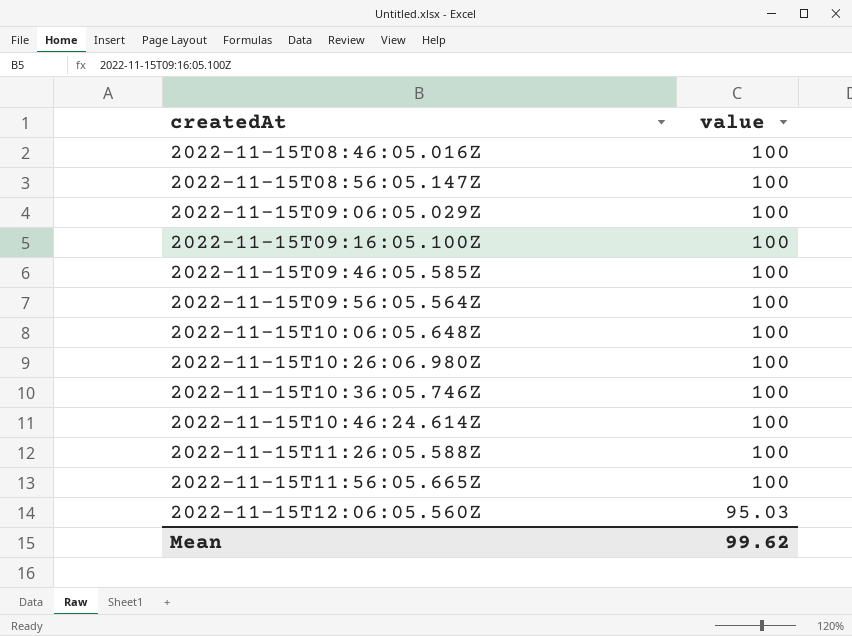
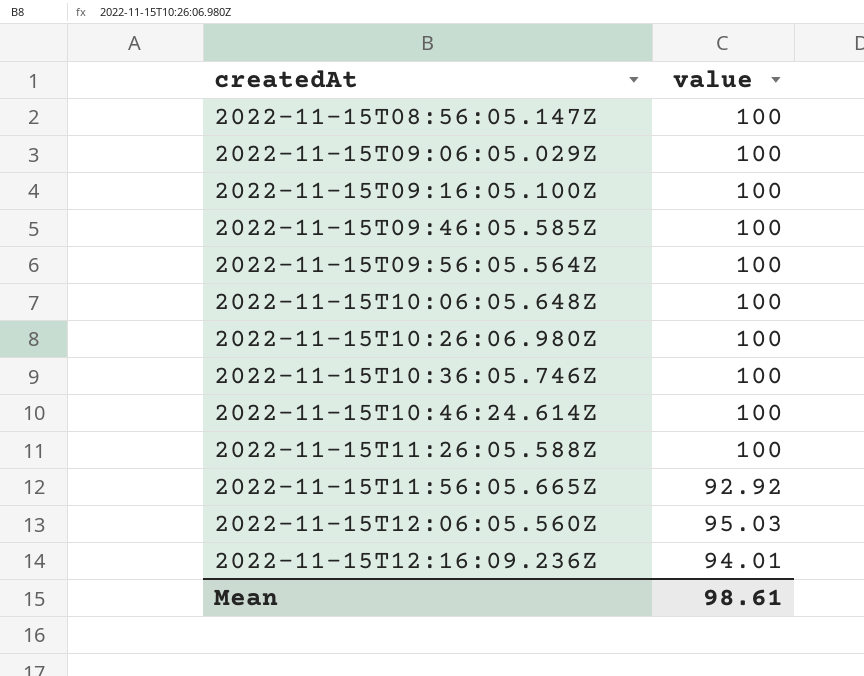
row 2022-11-15T08:46:05.016Z: 100 -> none
2022-11-15T11:56:05.665Z | value: 100 -> 92.92
row 2022-11-15T12:16:09.236Z: none -> 94.01
Mean | value: 99.62 -> 98.61

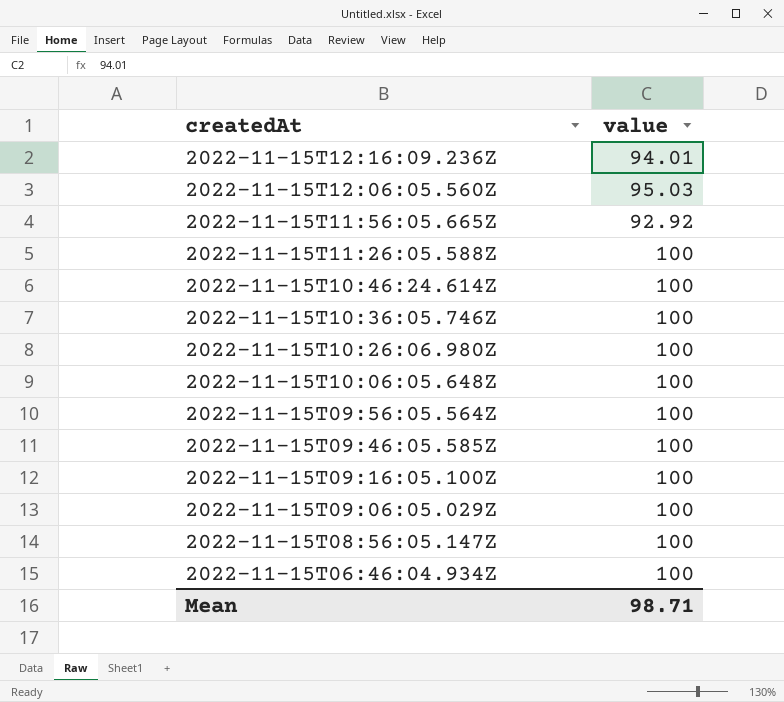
row order: createdAt ascending -> createdAt descending
row 2022-11-15T06:46:04.934Z: none -> 100
Mean | value: 98.61 -> 98.71

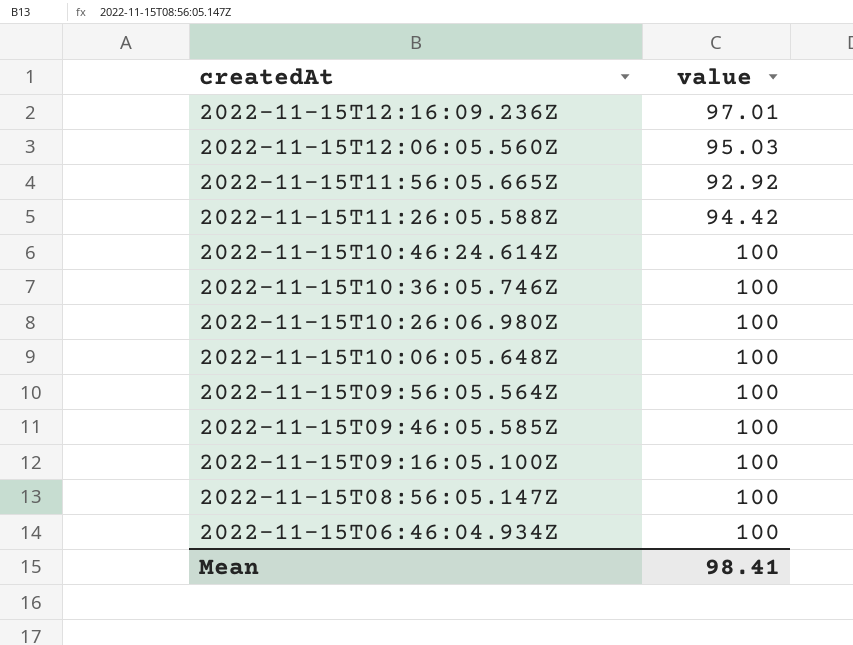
row 2022-11-15T09:06:05.029Z: 100 -> none
2022-11-15T12:16:09.236Z | value: 94.01 -> 97.01
2022-11-15T11:26:05.588Z | value: 100 -> 94.42
Mean | value: 98.71 -> 98.41

